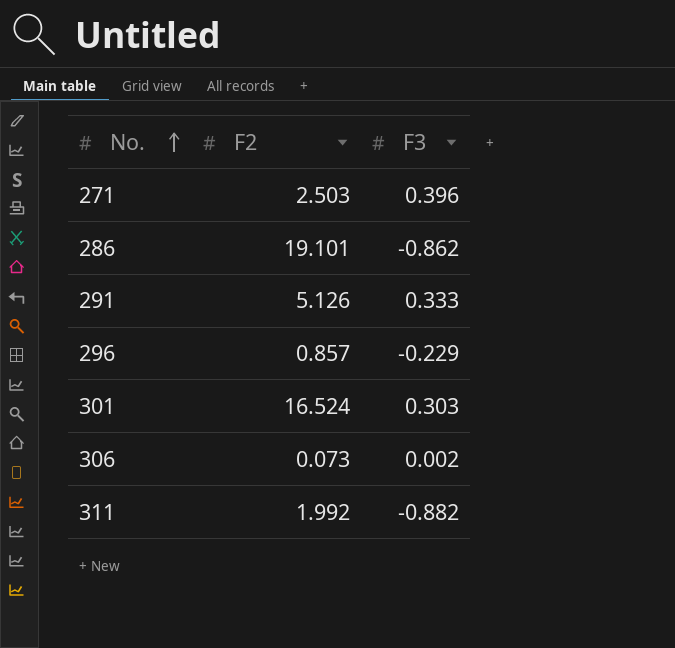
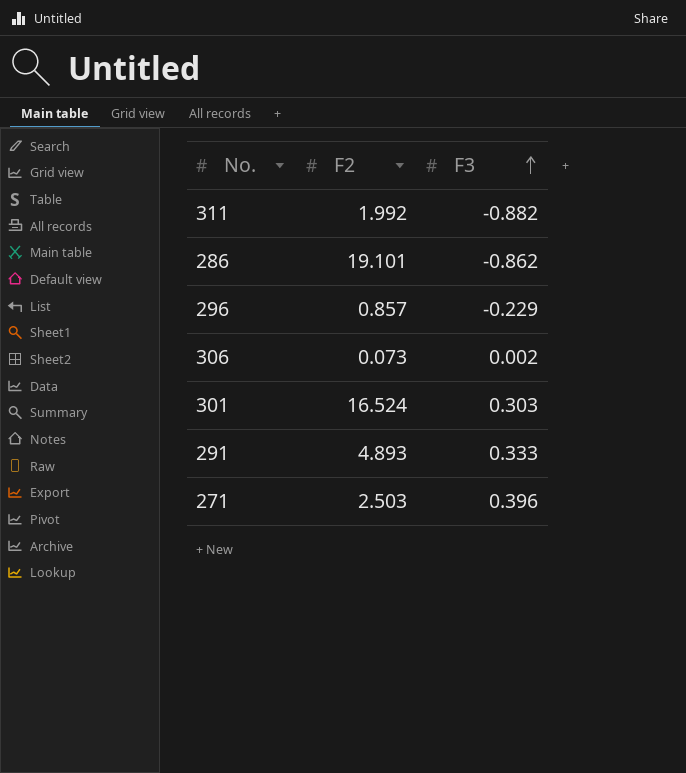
row order: No. ascending -> F3 ascending
291 | F2: 5.126 -> 4.893

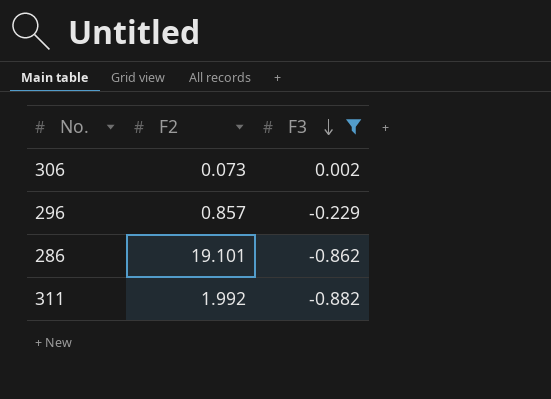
filter: none -> F3 <= 0.002
row order: F3 ascending -> F3 descending

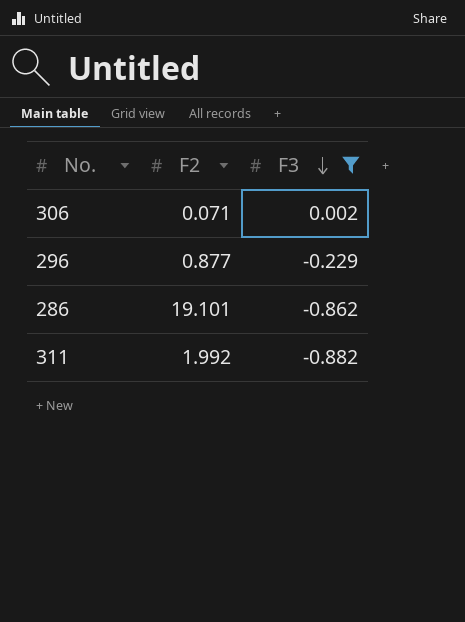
306 | F2: 0.073 -> 0.071
296 | F2: 0.857 -> 0.877

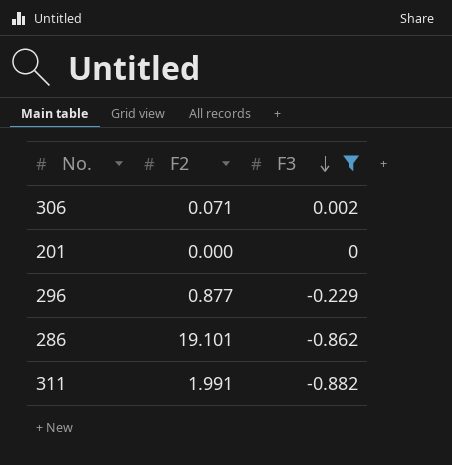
row 201: none -> 0.000 | 0
311 | F2: 1.992 -> 1.991

